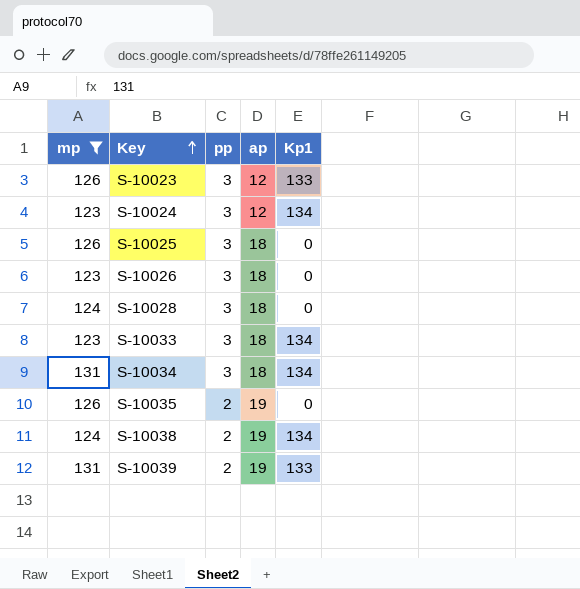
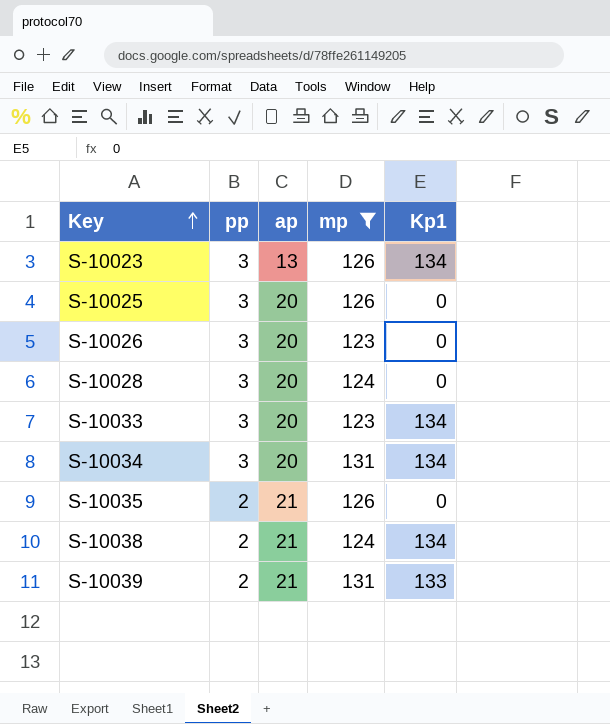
column mp | position: 1 -> 4
row S-10024: 123 | 3 | 12 | 134 -> none
S-10023 | ap: 12 -> 13
S-10023 | Kp1: 133 -> 134
S-10025 | ap: 18 -> 20
S-10026 | ap: 18 -> 20
S-10028 | ap: 18 -> 20
S-10033 | ap: 18 -> 20
S-10034 | ap: 18 -> 20
S-10035 | ap: 19 -> 21
S-10038 | ap: 19 -> 21
S-10039 | ap: 19 -> 21

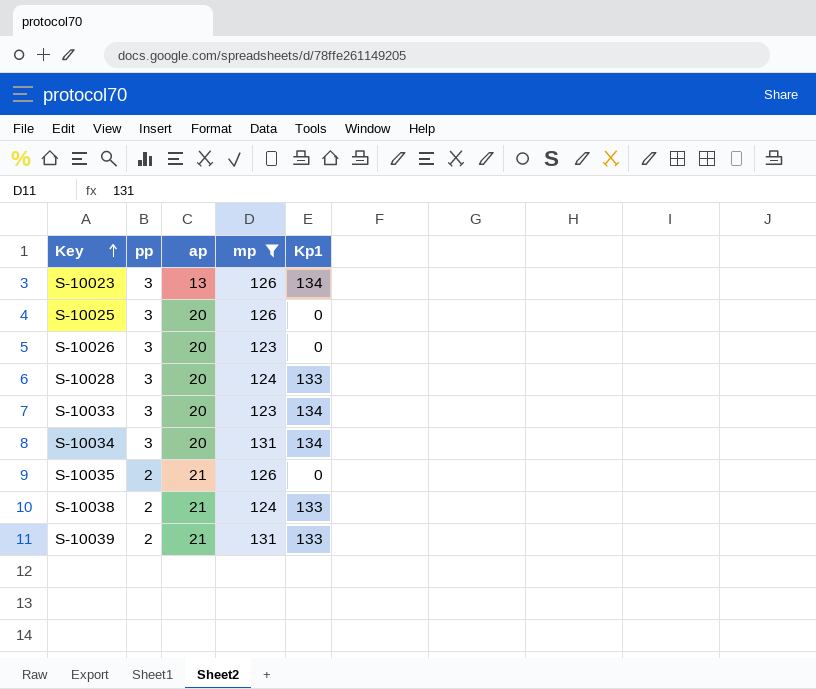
S-10028 | Kp1: 0 -> 133
S-10038 | Kp1: 134 -> 133

